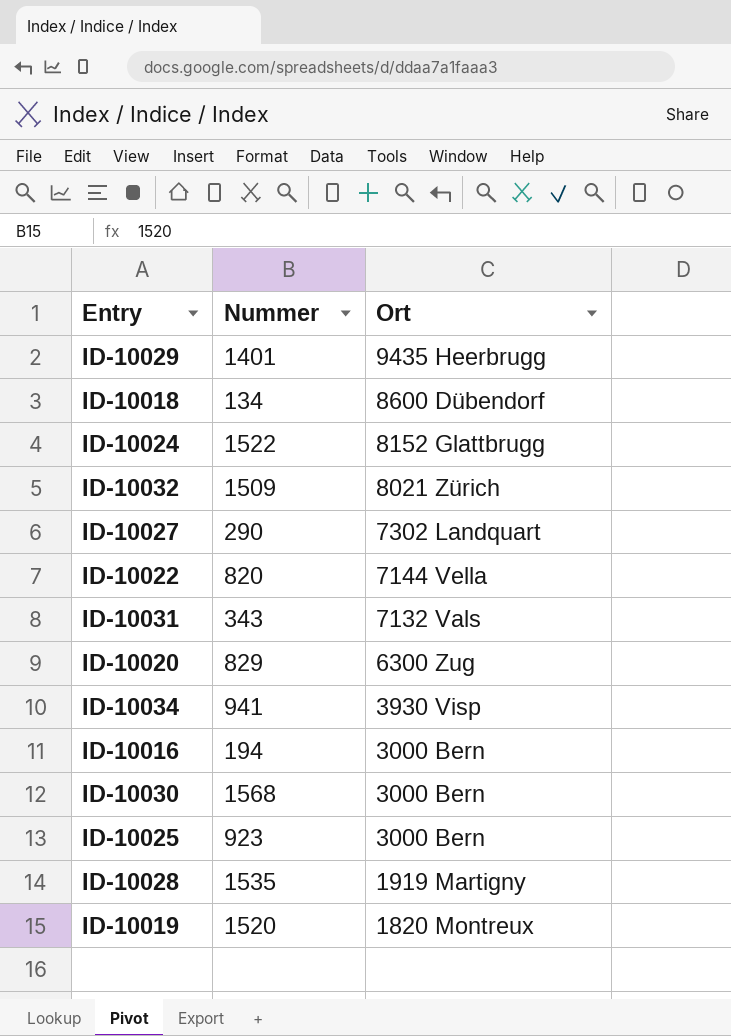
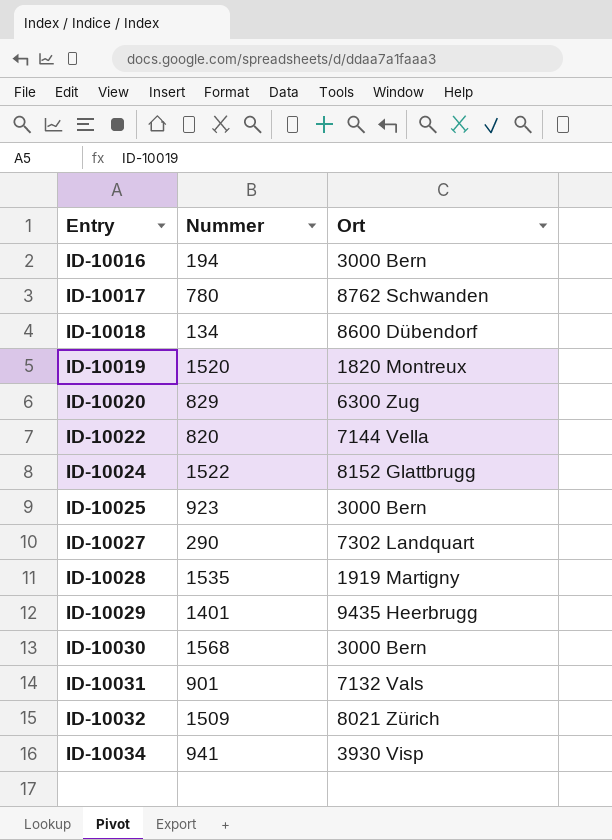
row order: Ort descending -> Entry ascending
row ID-10017: none -> 780 | 8762 Schwanden
ID-10031 | Nummer: 343 -> 901

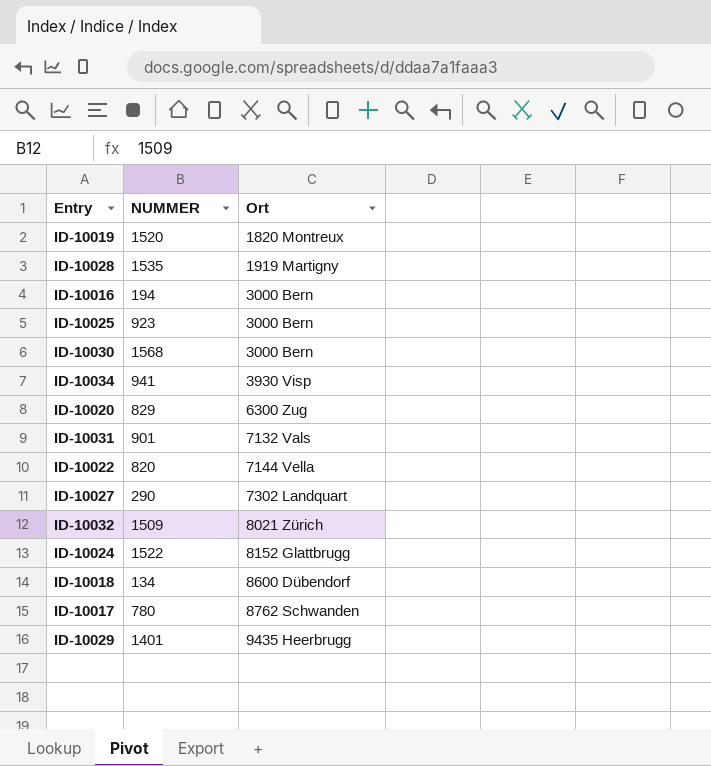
row order: Entry ascending -> Ort ascending
column name: Nummer -> NUMMER

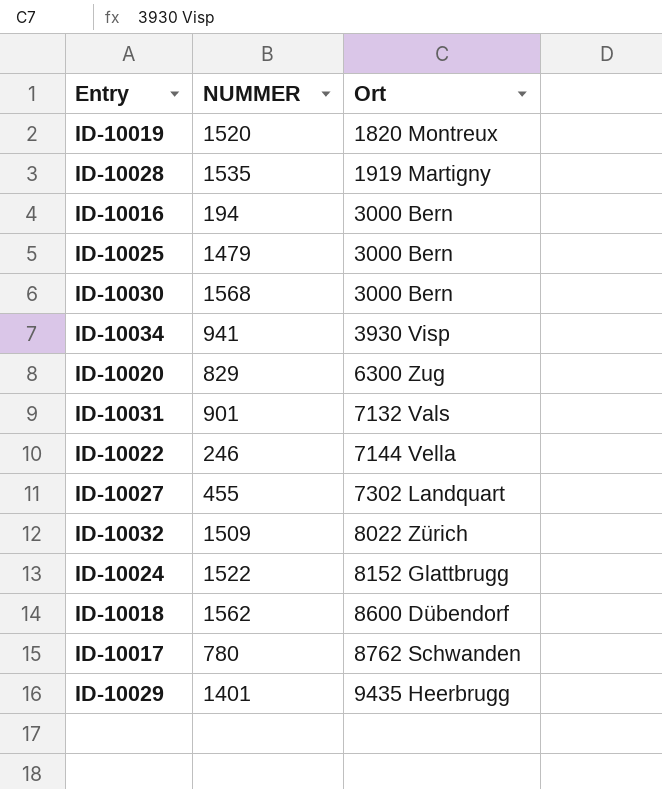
ID-10025 | NUMMER: 923 -> 1479
ID-10022 | NUMMER: 820 -> 246
ID-10027 | NUMMER: 290 -> 455
ID-10032 | Ort: 8021 Zürich -> 8022 Zürich
ID-10018 | NUMMER: 134 -> 1562

